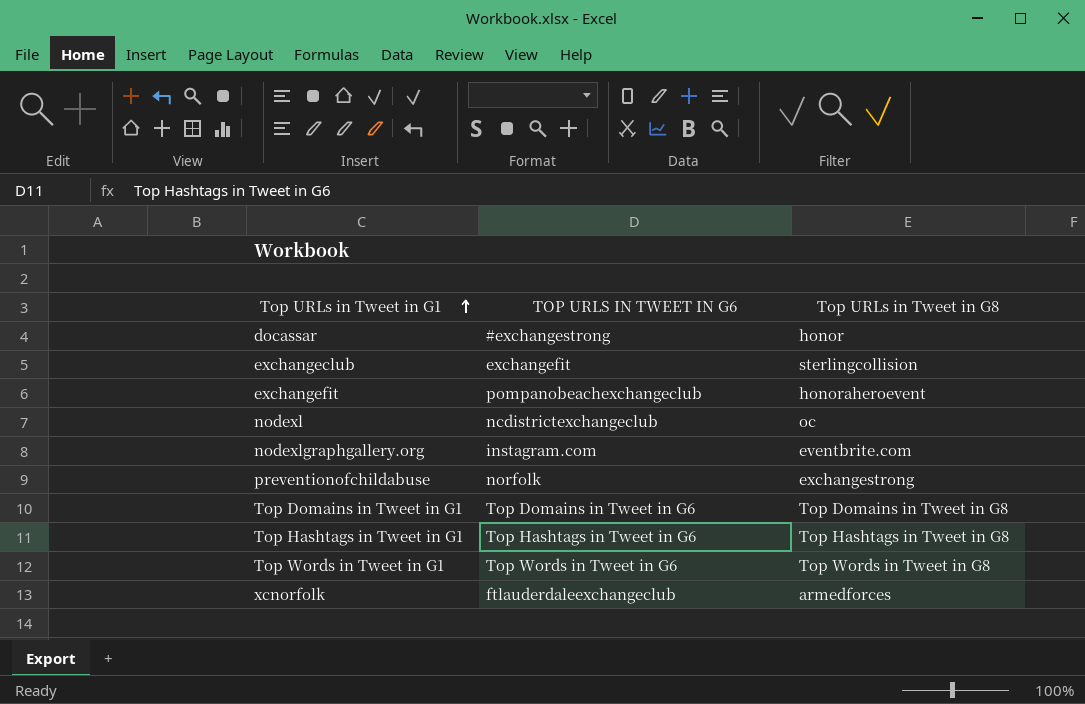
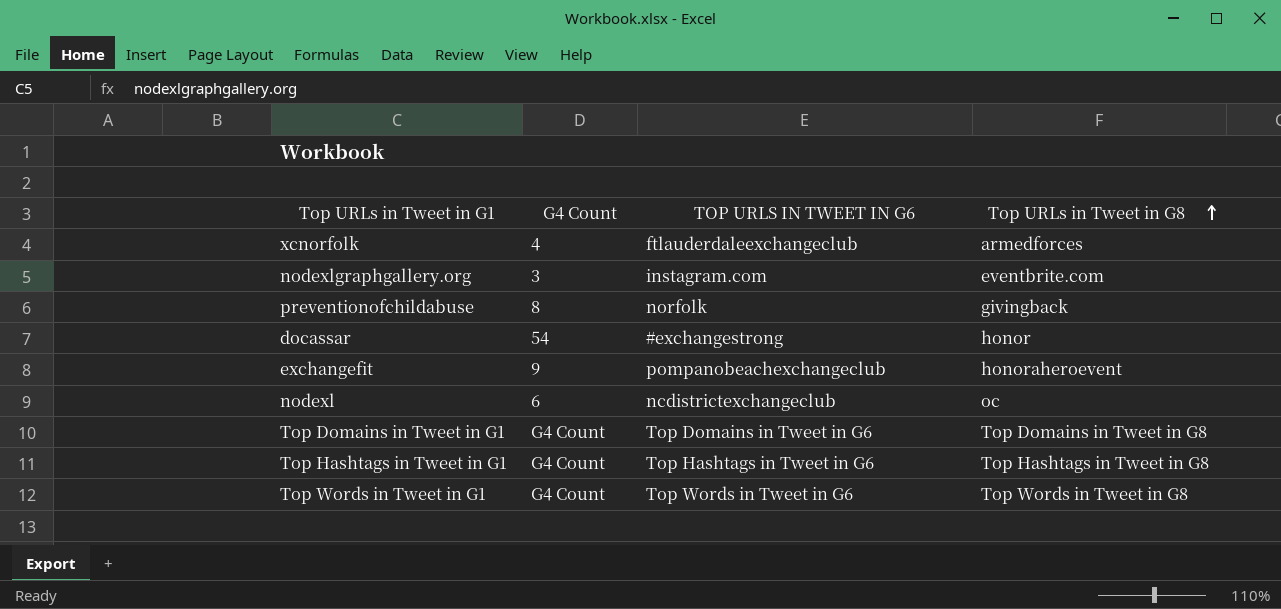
row order: Top URLs in Tweet in G1 ascending -> Top URLs in Tweet in G8 ascending
column G4 Count | position: none -> 2
row exchangeclub: exchangefit | sterlingcollision -> none
preventionofchildabuse | Top URLs in Tweet in G8: exchangestrong -> givingback

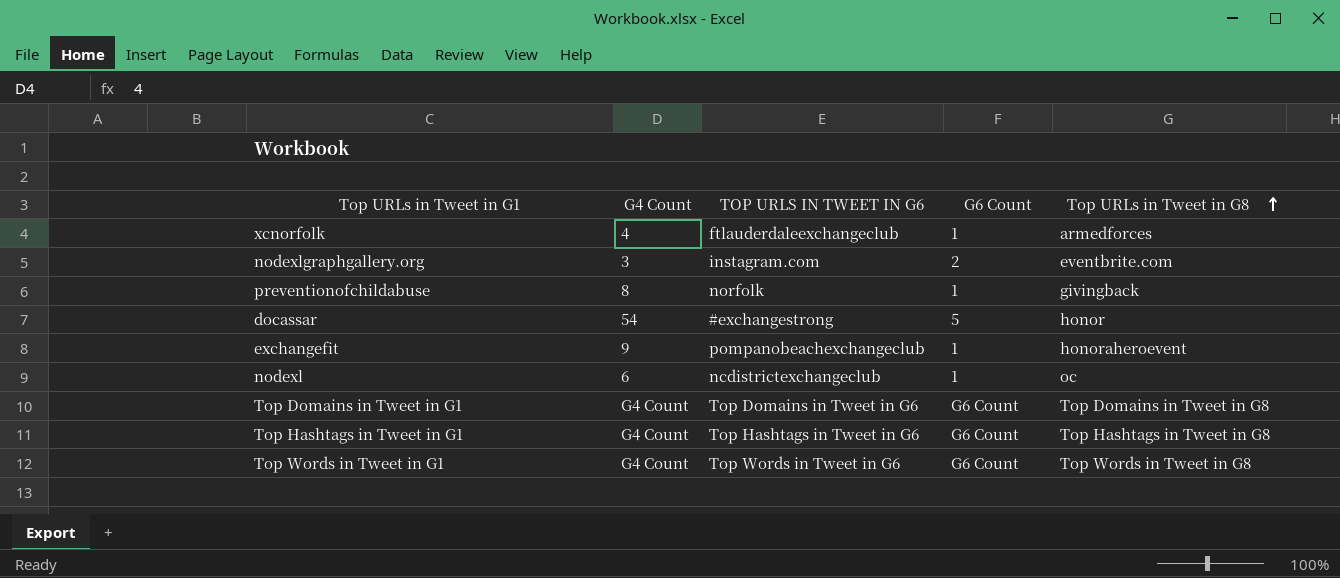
column G6 Count | position: none -> 4

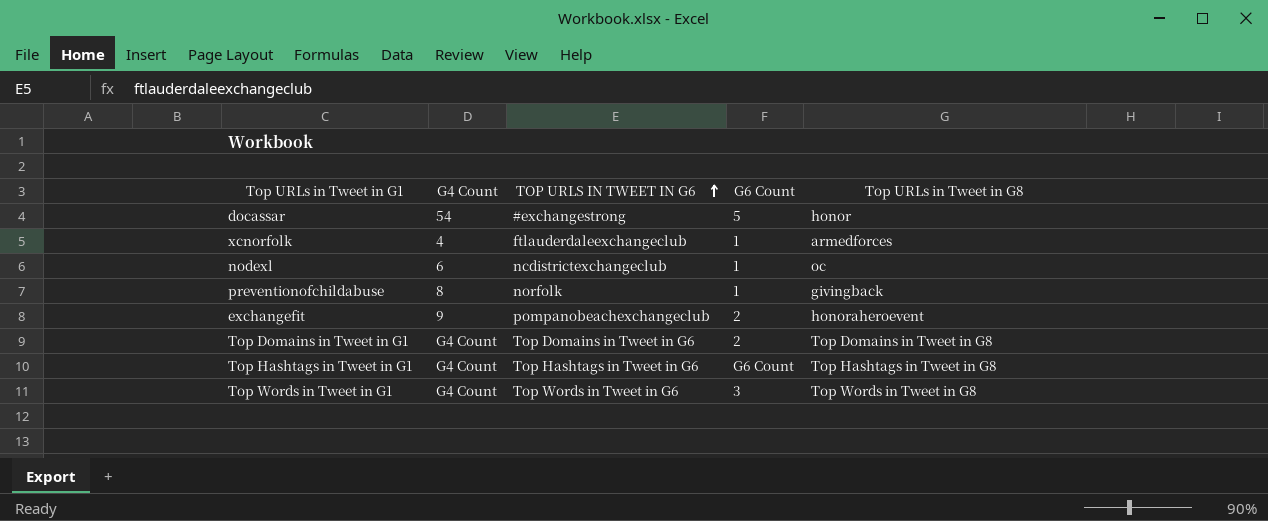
row order: Top URLs in Tweet in G8 ascending -> TOP URLS IN TWEET IN G6 ascending
row nodexlgraphgallery.org: 3 | instagram.com | 2 | eventbrite.com -> none
exchangefit | G6 Count: 1 -> 2
Top Domains in Tweet in G1 | G6 Count: G6 Count -> 2
Top Words in Tweet in G1 | G6 Count: G6 Count -> 3

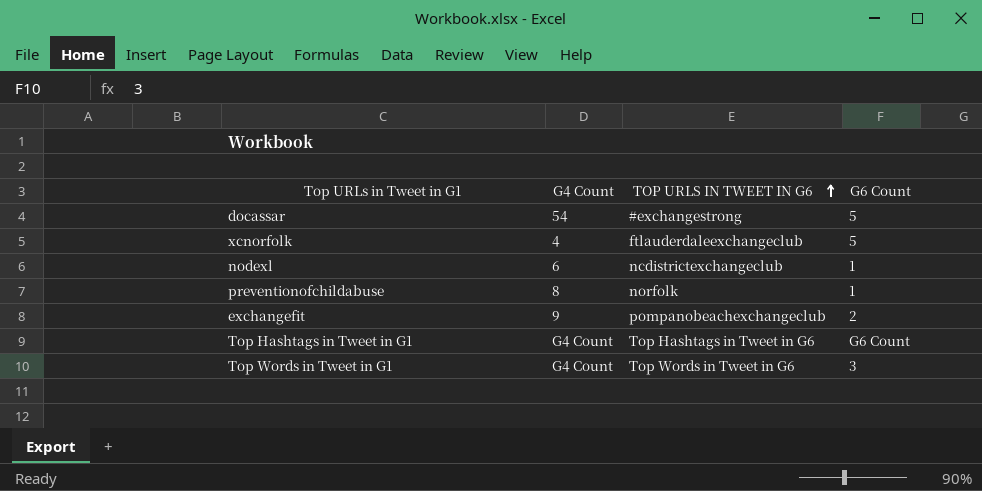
column Top URLs in Tweet in G8 | position: 5 -> none
row Top Domains in Tweet in G1: G4 Count | Top Domains in Tweet in G6 | 2 | Top Domains in Tweet in G8 -> none
xcnorfolk | G6 Count: 1 -> 5

